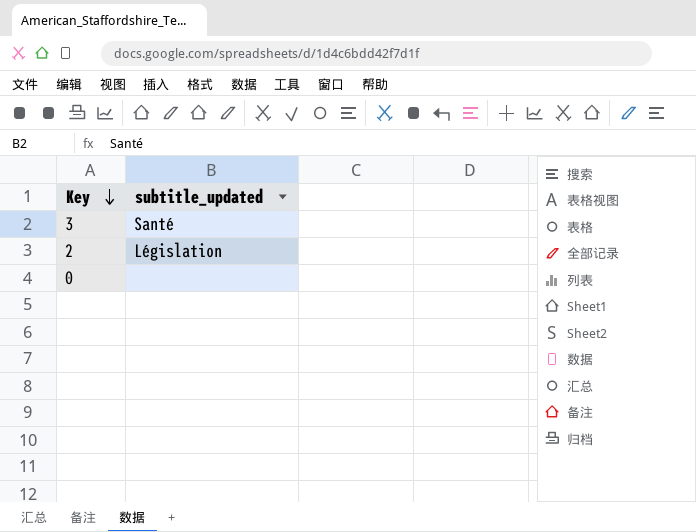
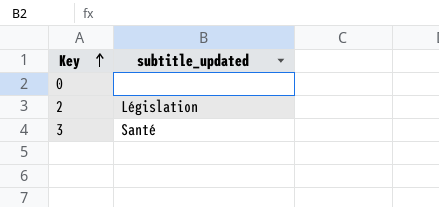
row order: Key descending -> Key ascending

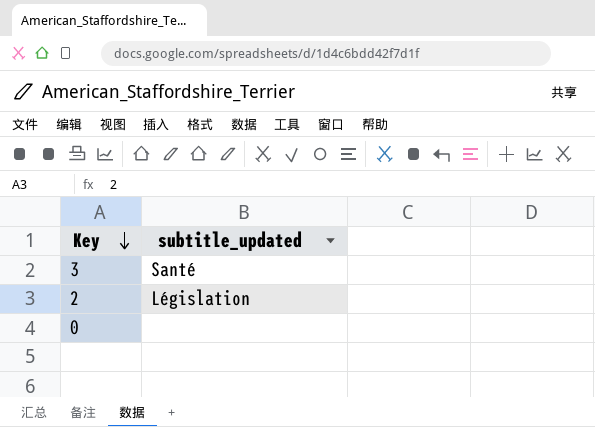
row order: Key ascending -> Key descending

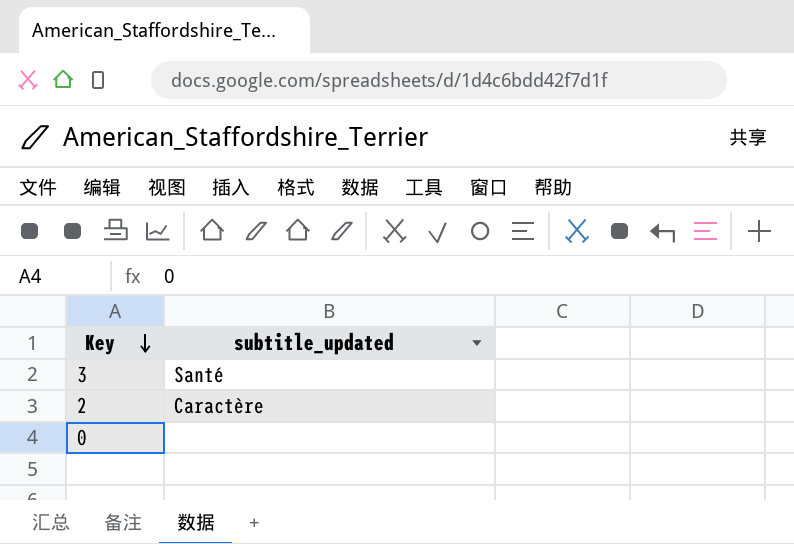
2 | subtitle_updated: Législation -> Caractère

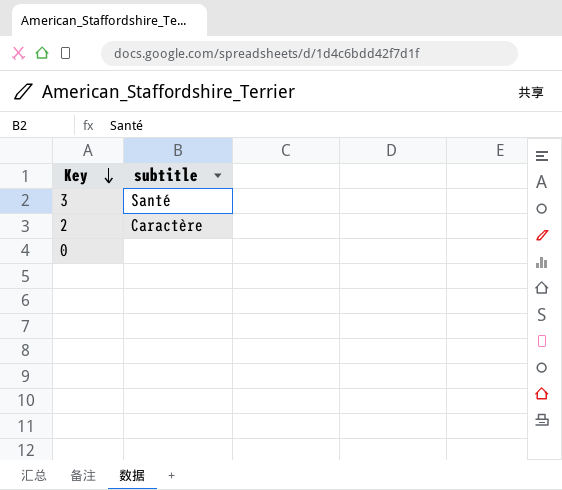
column name: subtitle_updated -> subtitle

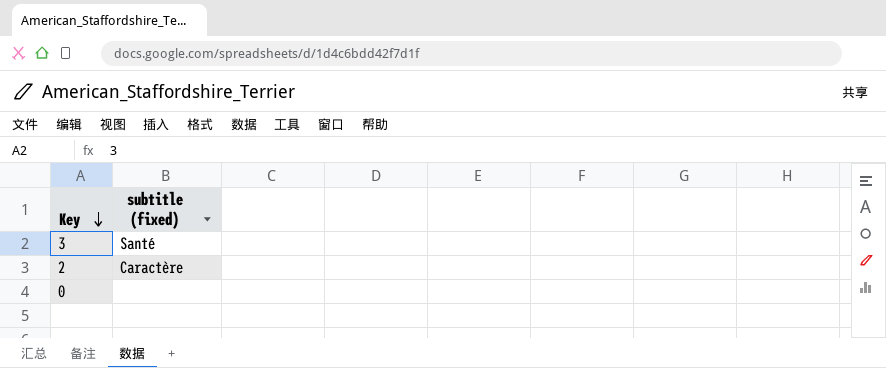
column name: subtitle -> subtitle (fixed)

